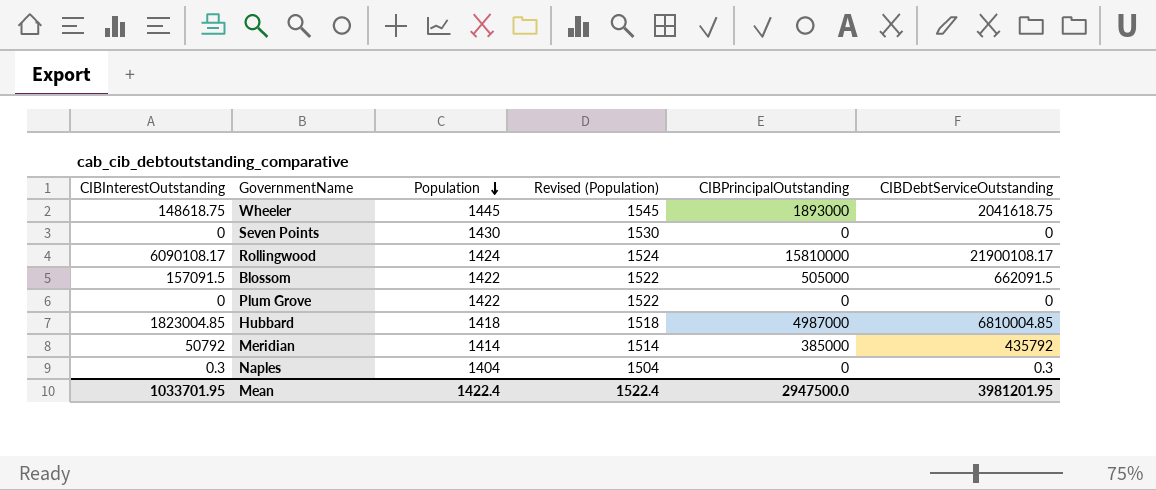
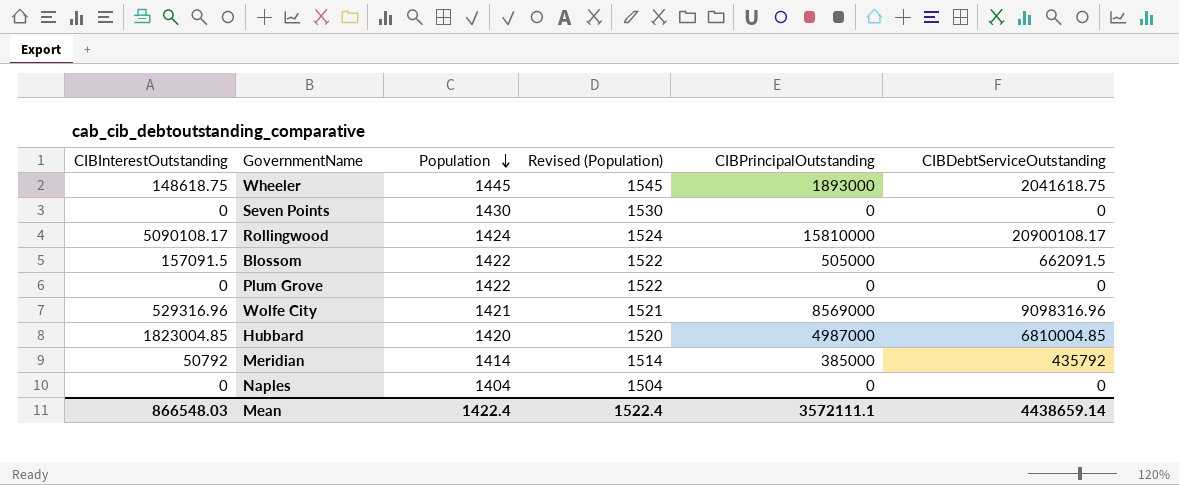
Rollingwood | CIBInterestOutstanding: 6090108.17 -> 5090108.17
Rollingwood | CIBDebtServiceOutstanding: 21900108.17 -> 20900108.17
row Wolfe City: none -> 529316.96 | 1421 | 1521 | 8569000 | 9098316.96
Hubbard | Population: 1418 -> 1420
Hubbard | Revised (Population): 1518 -> 1520
Naples | CIBInterestOutstanding: 0.3 -> 0
Naples | CIBDebtServiceOutstanding: 0.3 -> 0
Mean | CIBInterestOutstanding: 1033701.95 -> 866548.03
Mean | CIBPrincipalOutstanding: 2947500.0 -> 3572111.1
Mean | CIBDebtServiceOutstanding: 3981201.95 -> 4438659.14

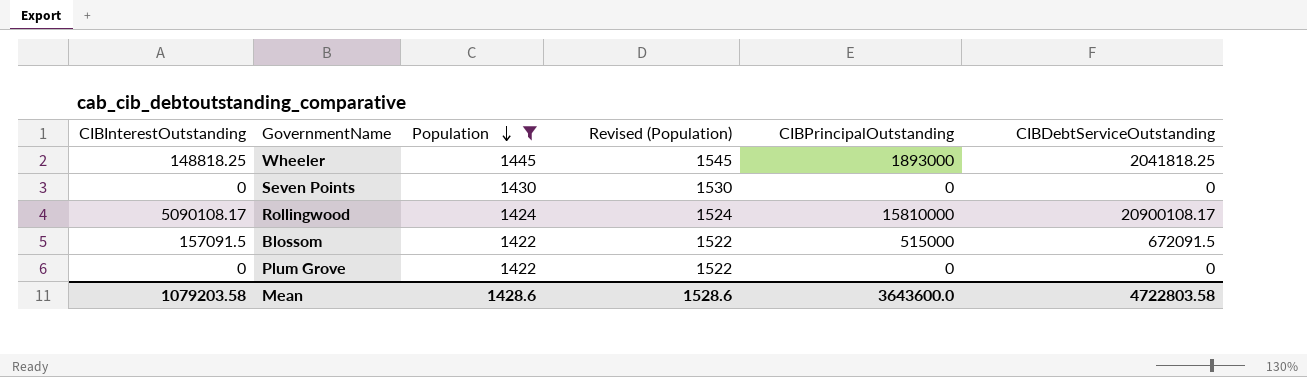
filter: none -> Population >= 1422
Wheeler | CIBInterestOutstanding: 148618.75 -> 148818.25
Wheeler | CIBDebtServiceOutstanding: 2041618.75 -> 2041818.25
Blossom | CIBPrincipalOutstanding: 505000 -> 515000
Blossom | CIBDebtServiceOutstanding: 662091.5 -> 672091.5
Mean | CIBInterestOutstanding: 866548.03 -> 1079203.58
Mean | Population: 1422.4 -> 1428.6
Mean | Revised (Population): 1522.4 -> 1528.6
Mean | CIBPrincipalOutstanding: 3572111.1 -> 3643600.0
Mean | CIBDebtServiceOutstanding: 4438659.14 -> 4722803.58

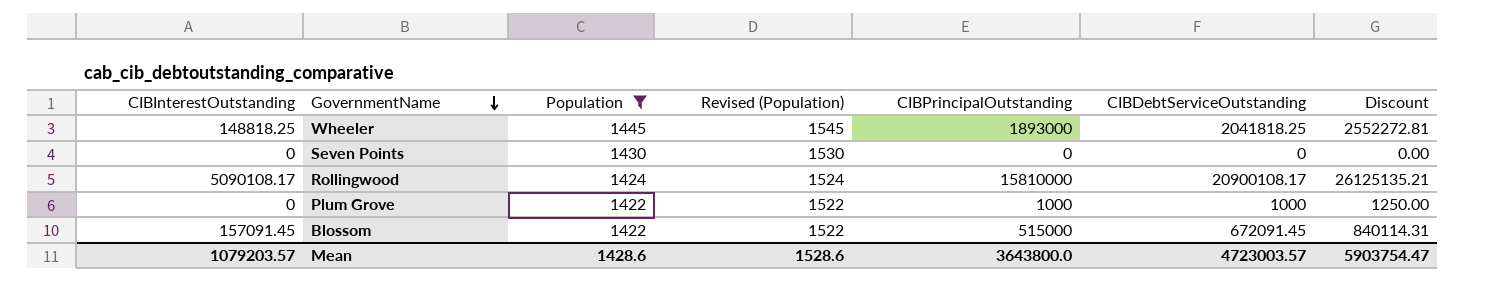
row order: Population descending -> GovernmentName descending
column Discount | formula: none -> [CIBDebtServiceOutstanding] * 1.25
Plum Grove | CIBPrincipalOutstanding: 0 -> 1000
Plum Grove | CIBDebtServiceOutstanding: 0 -> 1000
Blossom | CIBInterestOutstanding: 157091.5 -> 157091.45
Blossom | CIBDebtServiceOutstanding: 672091.5 -> 672091.45
Mean | CIBInterestOutstanding: 1079203.58 -> 1079203.57
Mean | CIBPrincipalOutstanding: 3643600.0 -> 3643800.0
Mean | CIBDebtServiceOutstanding: 4722803.58 -> 4723003.57

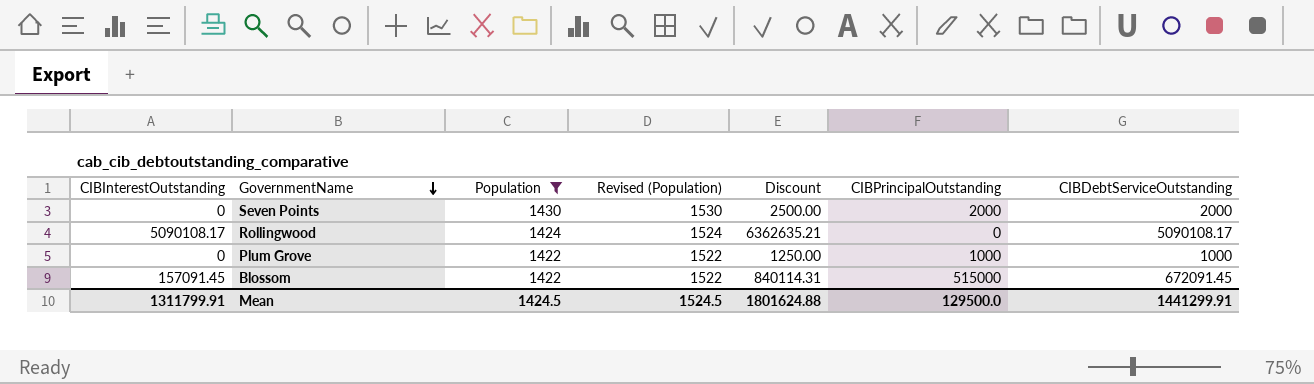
column Discount | position: 7 -> 5
row Wheeler: 148818.25 | 1445 | 1545 | 1893000 | 2041818.25 | 2552272.81 -> none
Seven Points | Discount: 0.00 -> 2500.00
Seven Points | CIBPrincipalOutstanding: 0 -> 2000
Seven Points | CIBDebtServiceOutstanding: 0 -> 2000
Rollingwood | Discount: 26125135.21 -> 6362635.21
Rollingwood | CIBPrincipalOutstanding: 15810000 -> 0
Rollingwood | CIBDebtServiceOutstanding: 20900108.17 -> 5090108.17
Mean | CIBInterestOutstanding: 1079203.57 -> 1311799.91
Mean | Population: 1428.6 -> 1424.5
Mean | Revised (Population): 1528.6 -> 1524.5
Mean | Discount: 5903754.47 -> 1801624.88
Mean | CIBPrincipalOutstanding: 3643800.0 -> 129500.0
Mean | CIBDebtServiceOutstanding: 4723003.57 -> 1441299.91

